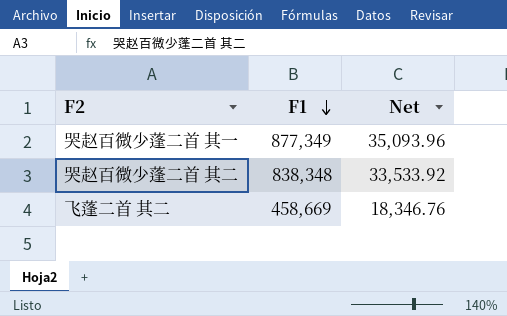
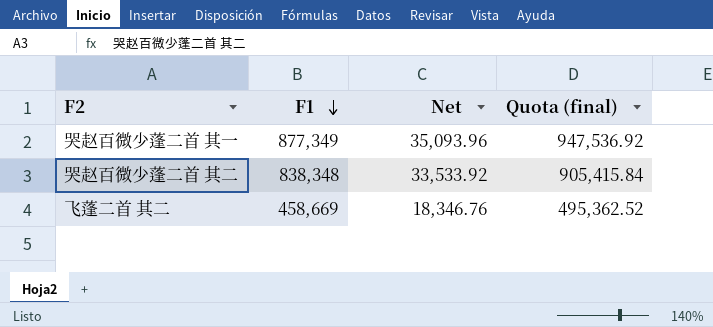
column Quota (final) | formula: none -> [F1] * 1.08

